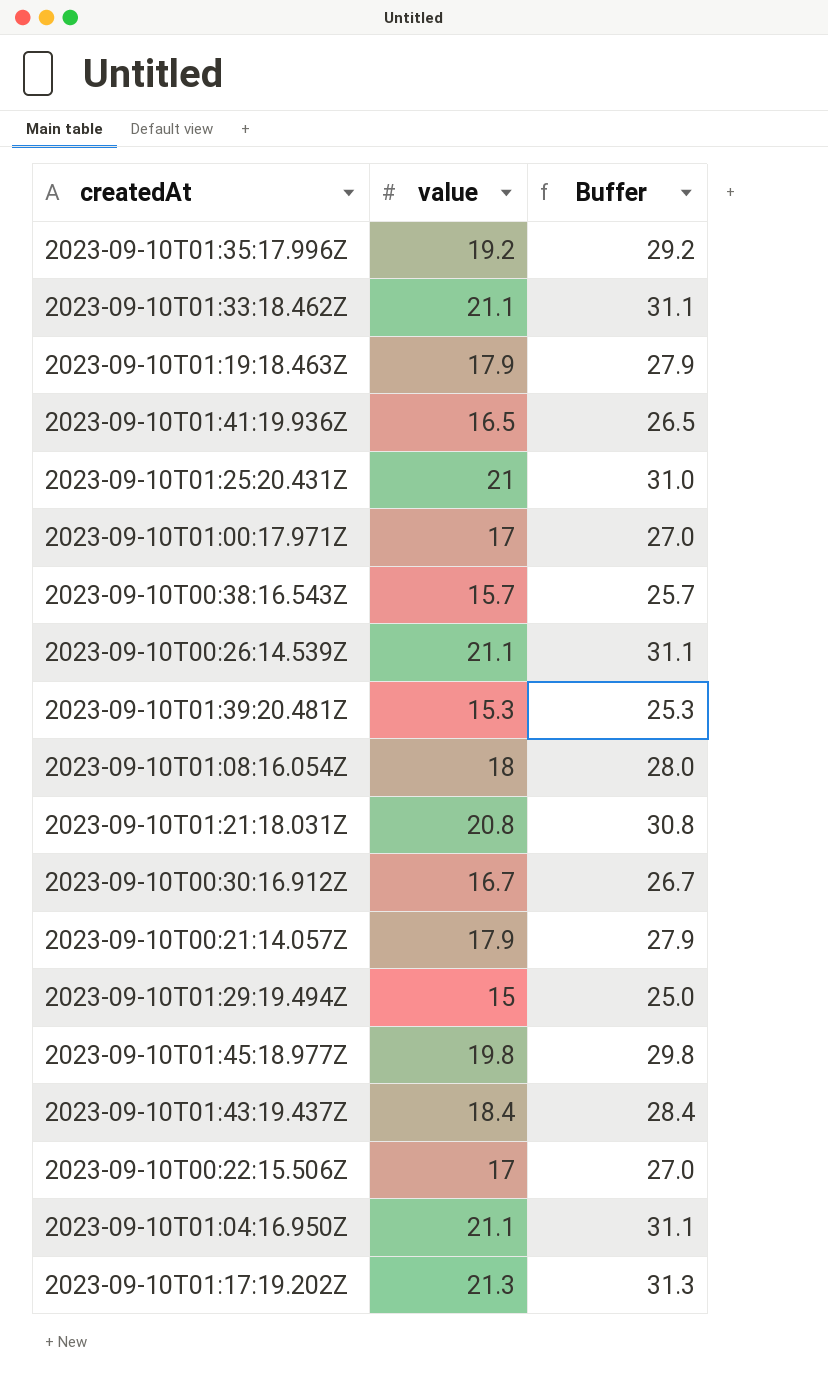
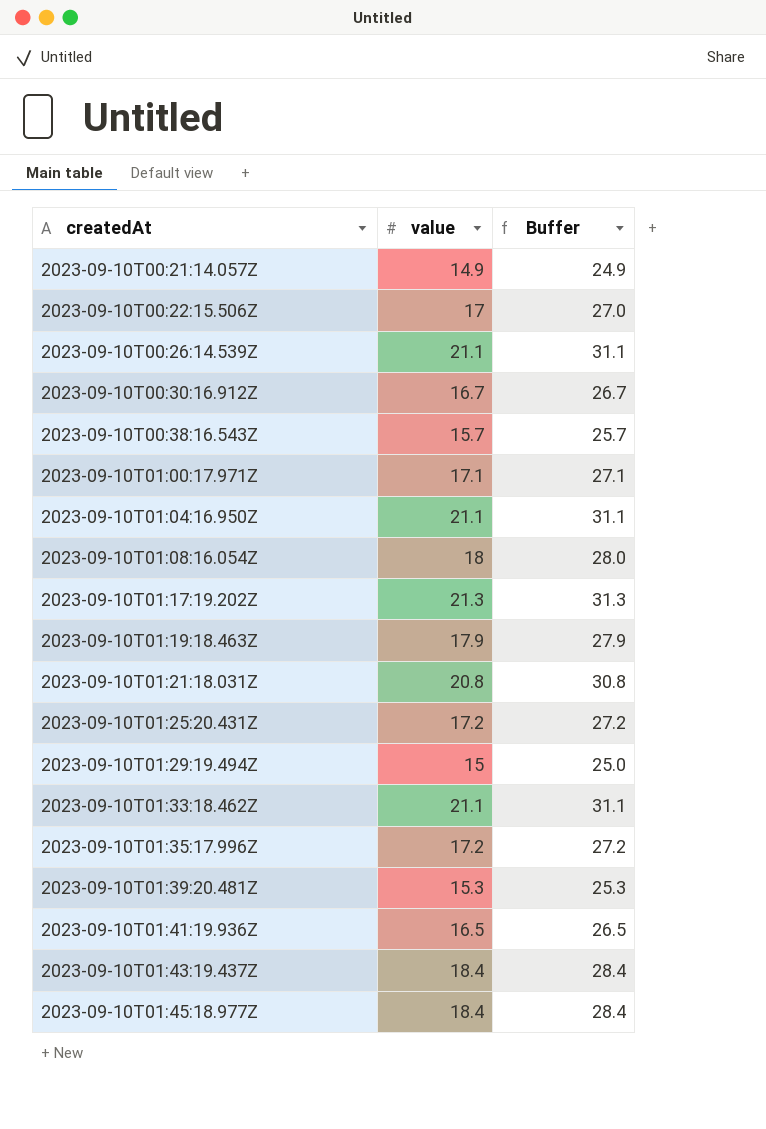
row order: none -> createdAt ascending
2023-09-10T00:21:14.057Z | value: 17.9 -> 14.9
2023-09-10T00:21:14.057Z | Buffer: 27.9 -> 24.9
2023-09-10T01:00:17.971Z | value: 17 -> 17.1
2023-09-10T01:00:17.971Z | Buffer: 27.0 -> 27.1
2023-09-10T01:25:20.431Z | value: 21 -> 17.2
2023-09-10T01:25:20.431Z | Buffer: 31.0 -> 27.2
2023-09-10T01:35:17.996Z | value: 19.2 -> 17.2
2023-09-10T01:35:17.996Z | Buffer: 29.2 -> 27.2
2023-09-10T01:45:18.977Z | value: 19.8 -> 18.4
2023-09-10T01:45:18.977Z | Buffer: 29.8 -> 28.4

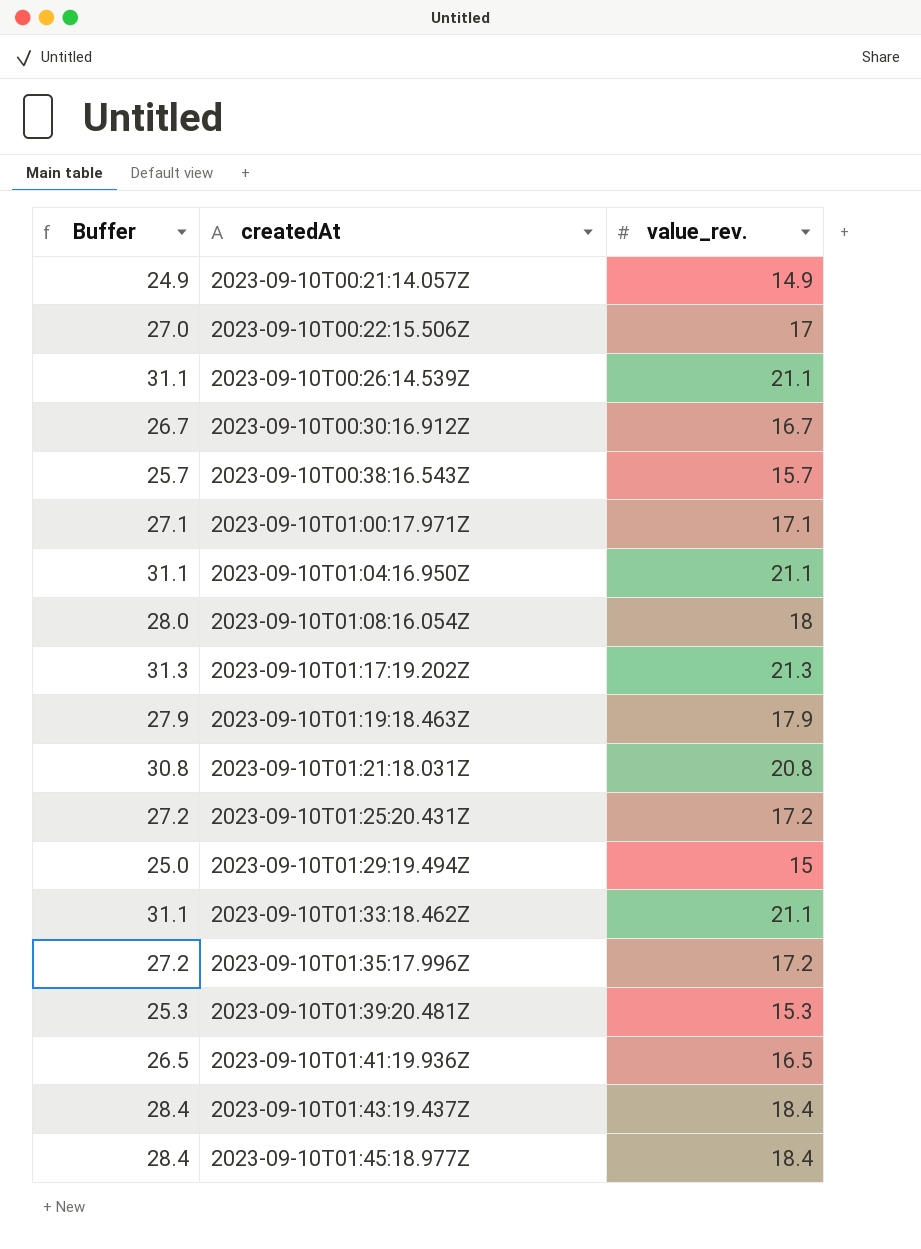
column Buffer | position: 3 -> 1
column name: value -> value_rev.

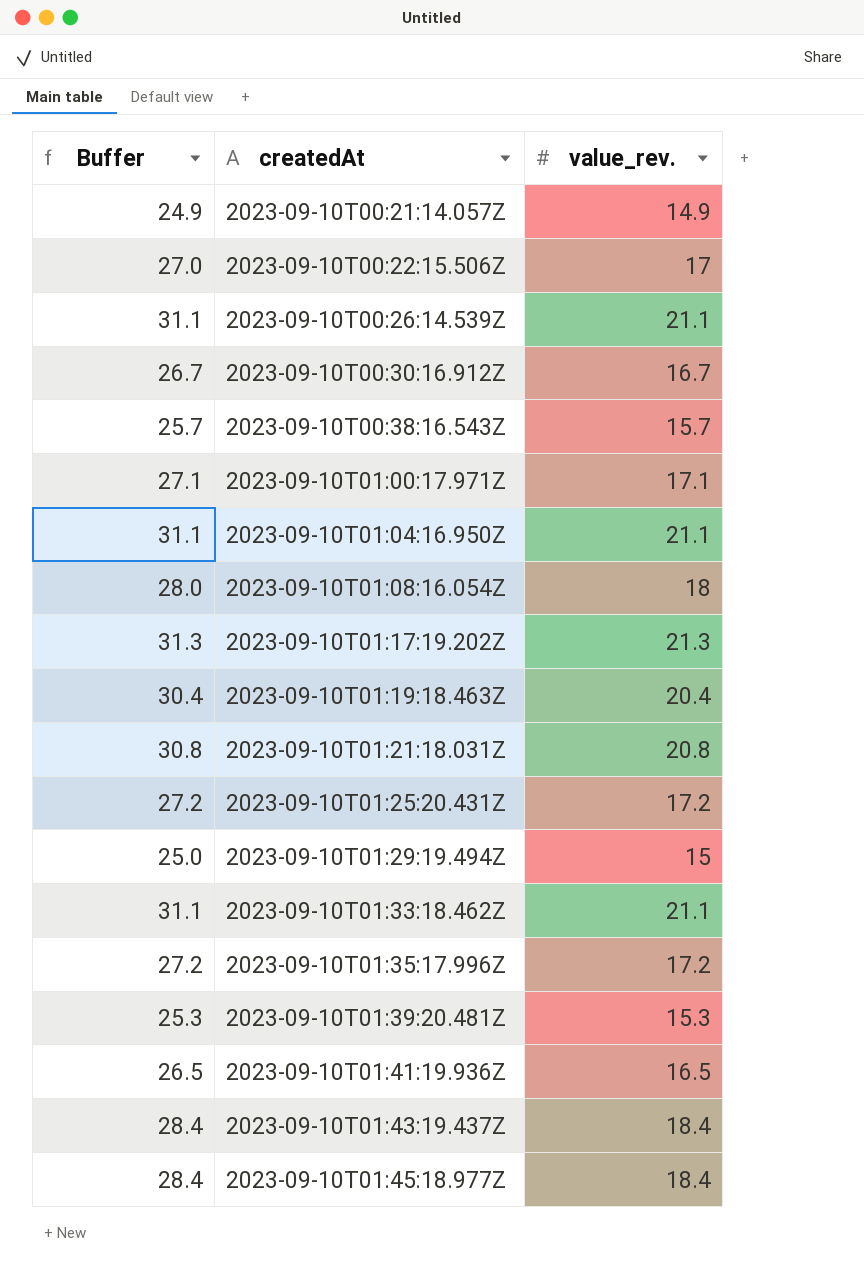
2023-09-10T01:19:18.463Z | Buffer: 27.9 -> 30.4
2023-09-10T01:19:18.463Z | value_rev.: 17.9 -> 20.4

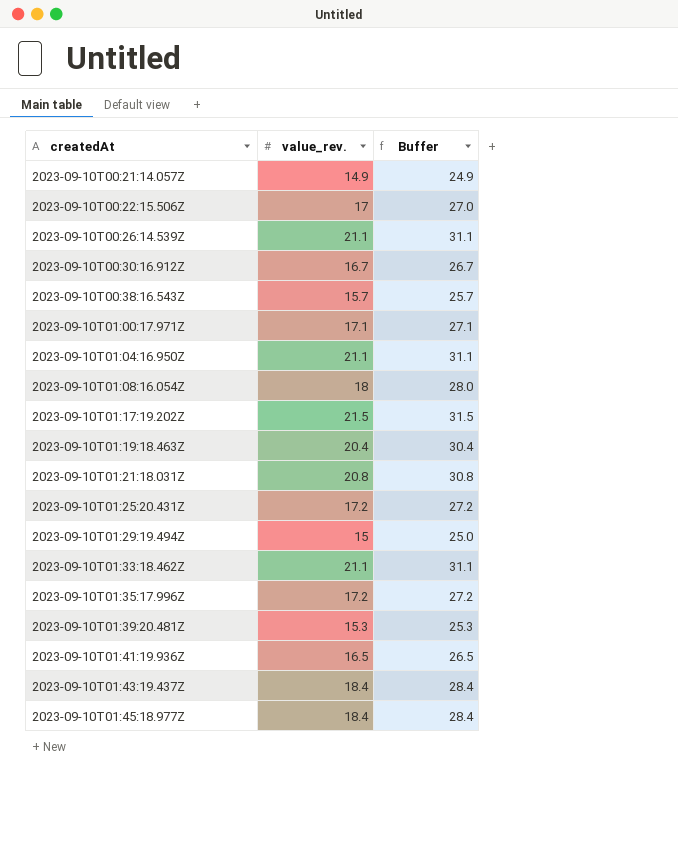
column Buffer | position: 1 -> 3
2023-09-10T01:17:19.202Z | value_rev.: 21.3 -> 21.5
2023-09-10T01:17:19.202Z | Buffer: 31.3 -> 31.5

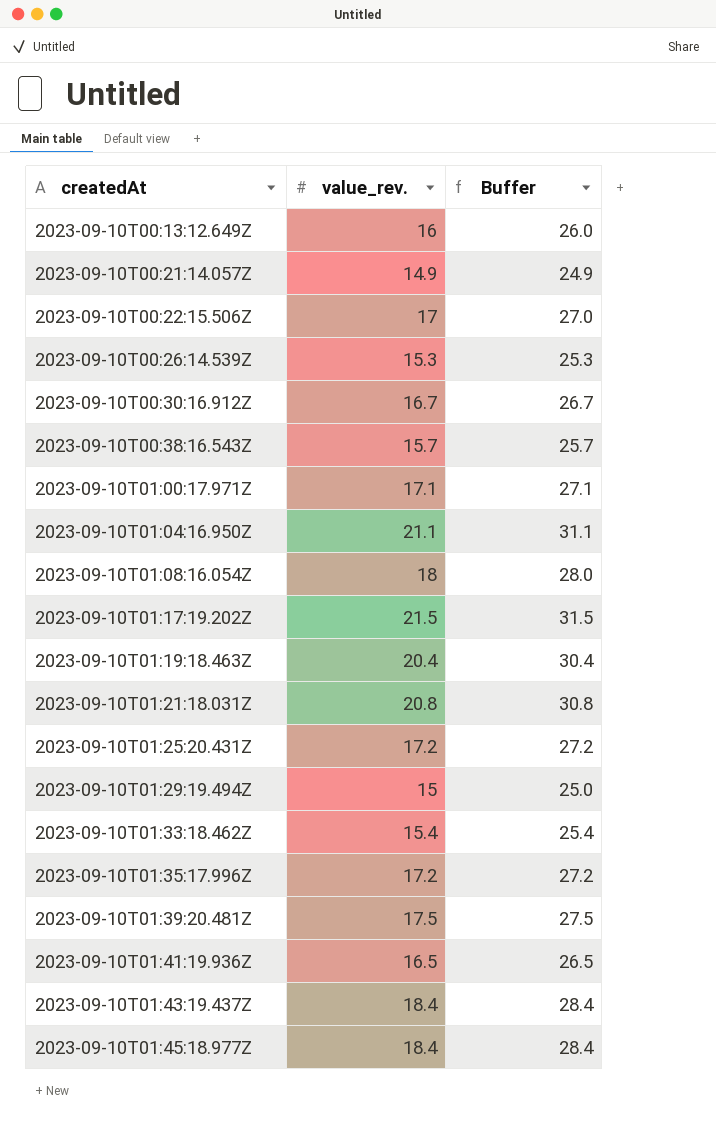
row 2023-09-10T00:13:12.649Z: none -> 16 | 26.0
2023-09-10T00:26:14.539Z | value_rev.: 21.1 -> 15.3
2023-09-10T00:26:14.539Z | Buffer: 31.1 -> 25.3
2023-09-10T01:33:18.462Z | value_rev.: 21.1 -> 15.4
2023-09-10T01:33:18.462Z | Buffer: 31.1 -> 25.4
2023-09-10T01:39:20.481Z | value_rev.: 15.3 -> 17.5
2023-09-10T01:39:20.481Z | Buffer: 25.3 -> 27.5

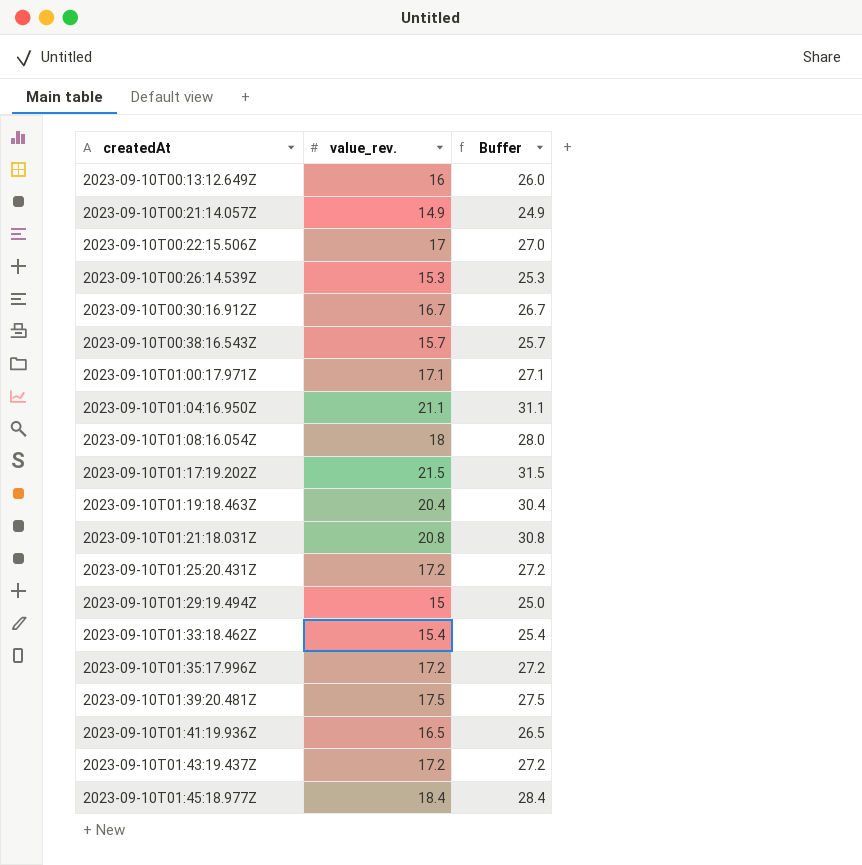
2023-09-10T01:43:19.437Z | value_rev.: 18.4 -> 17.2
2023-09-10T01:43:19.437Z | Buffer: 28.4 -> 27.2

